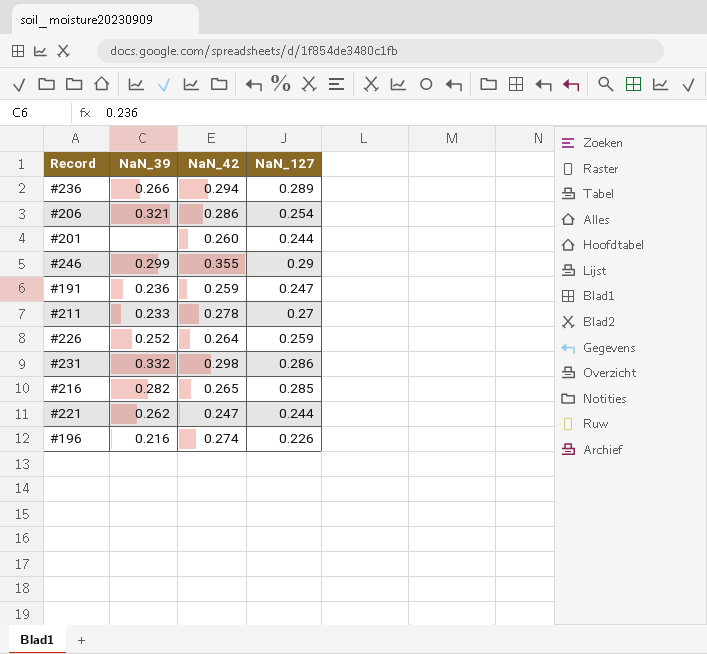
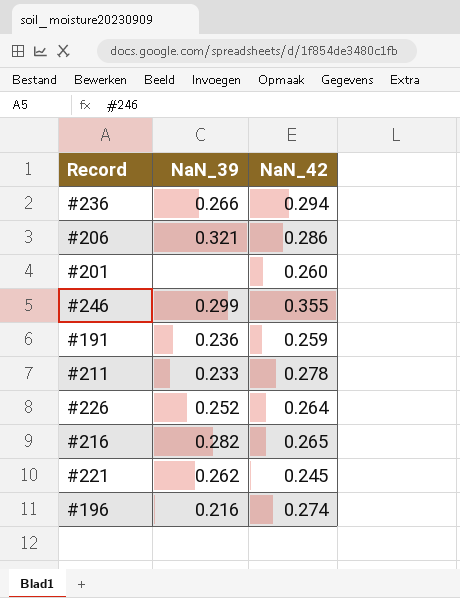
column NaN_127 | position: 4 -> none
row #231: 0.332 | 0.298 | 0.286 -> none
#221 | NaN_42: 0.247 -> 0.245

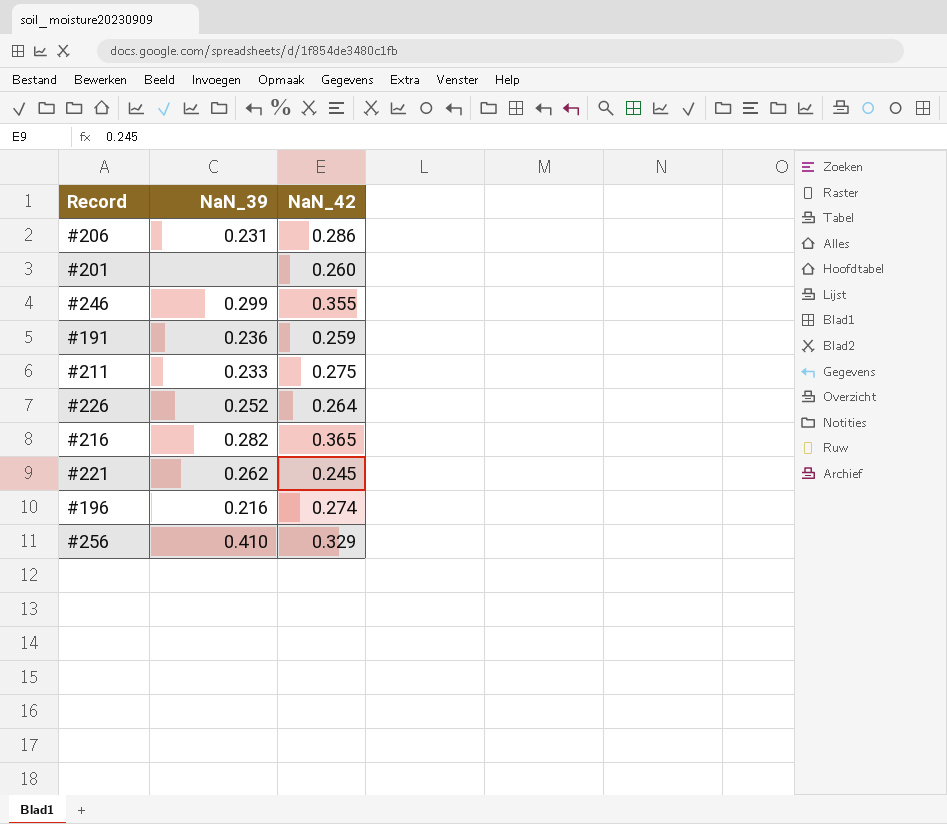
row #236: 0.266 | 0.294 -> none
#206 | NaN_39: 0.321 -> 0.231
#211 | NaN_42: 0.278 -> 0.275
#216 | NaN_42: 0.265 -> 0.365
row #256: none -> 0.410 | 0.329

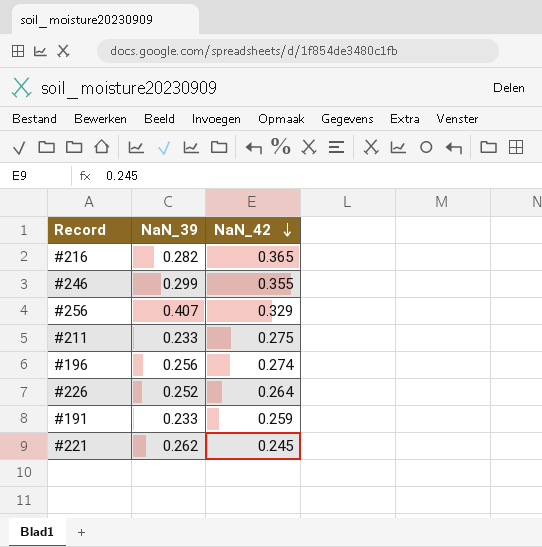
row order: none -> NaN_42 descending
row #206: 0.231 | 0.286 -> none
row #201: none | 0.260 -> none
#256 | NaN_39: 0.410 -> 0.407
#196 | NaN_39: 0.216 -> 0.256
#191 | NaN_39: 0.236 -> 0.233

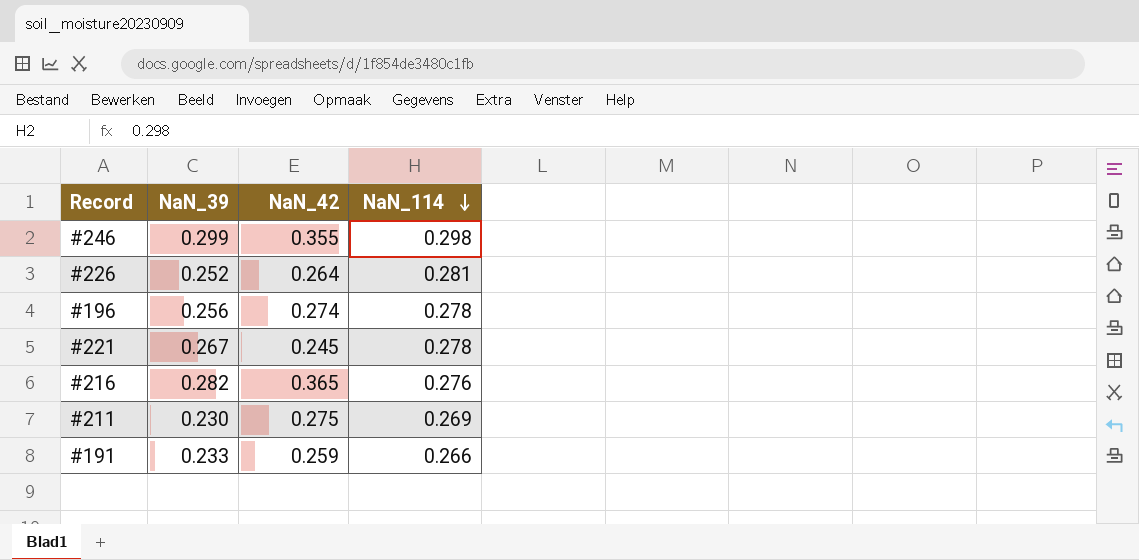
row order: NaN_42 descending -> NaN_114 descending
column NaN_114 | position: none -> 4
row #256: 0.407 | 0.329 -> none
#221 | NaN_39: 0.262 -> 0.267
#211 | NaN_39: 0.233 -> 0.230

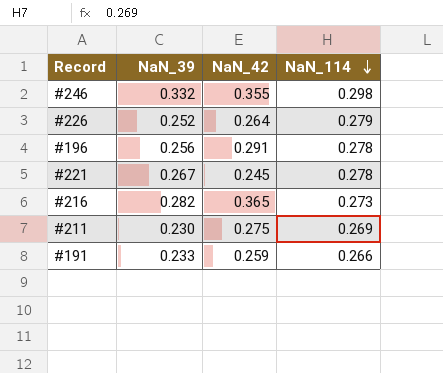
#246 | NaN_39: 0.299 -> 0.332
#226 | NaN_114: 0.281 -> 0.279
#196 | NaN_42: 0.274 -> 0.291
#216 | NaN_114: 0.276 -> 0.273

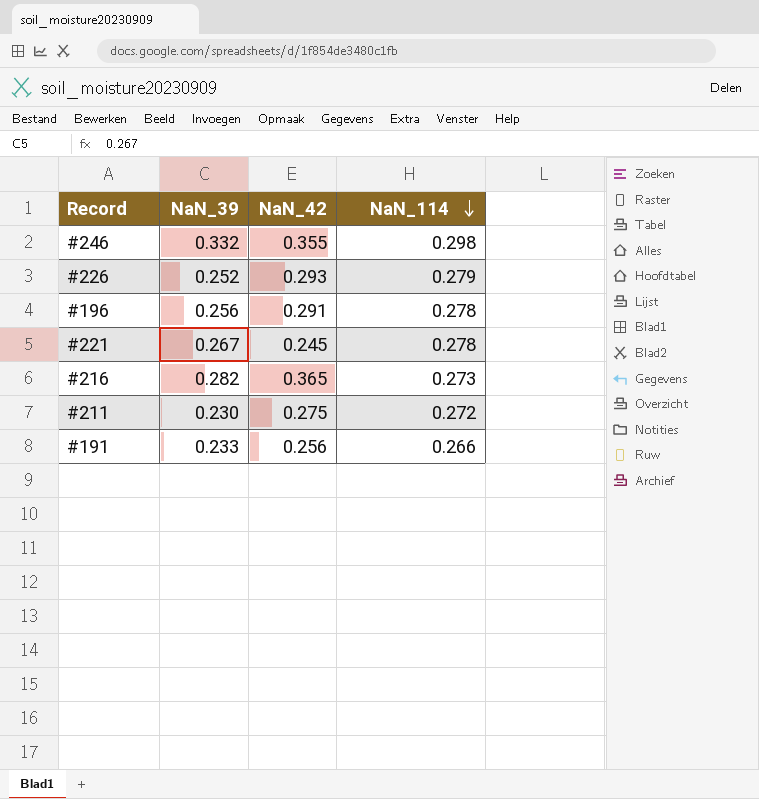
#226 | NaN_42: 0.264 -> 0.293
#211 | NaN_114: 0.269 -> 0.272
#191 | NaN_42: 0.259 -> 0.256

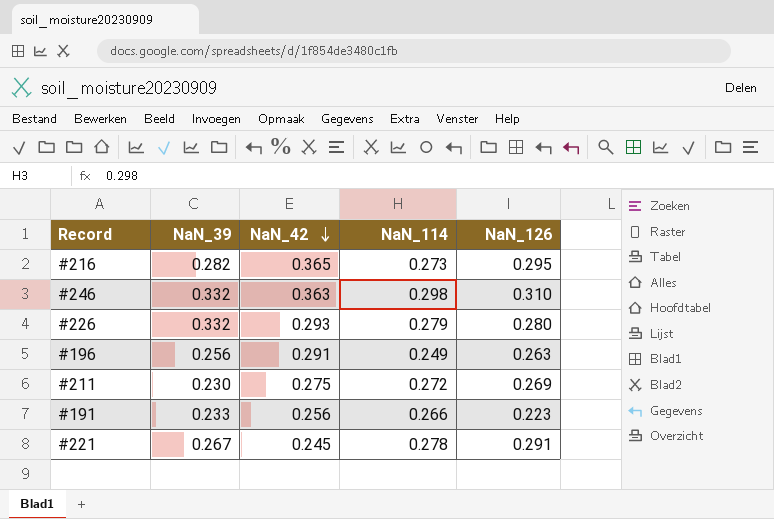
row order: NaN_114 descending -> NaN_42 descending
column NaN_126 | position: none -> 5
#246 | NaN_42: 0.355 -> 0.363
#226 | NaN_39: 0.252 -> 0.332
#196 | NaN_114: 0.278 -> 0.249

